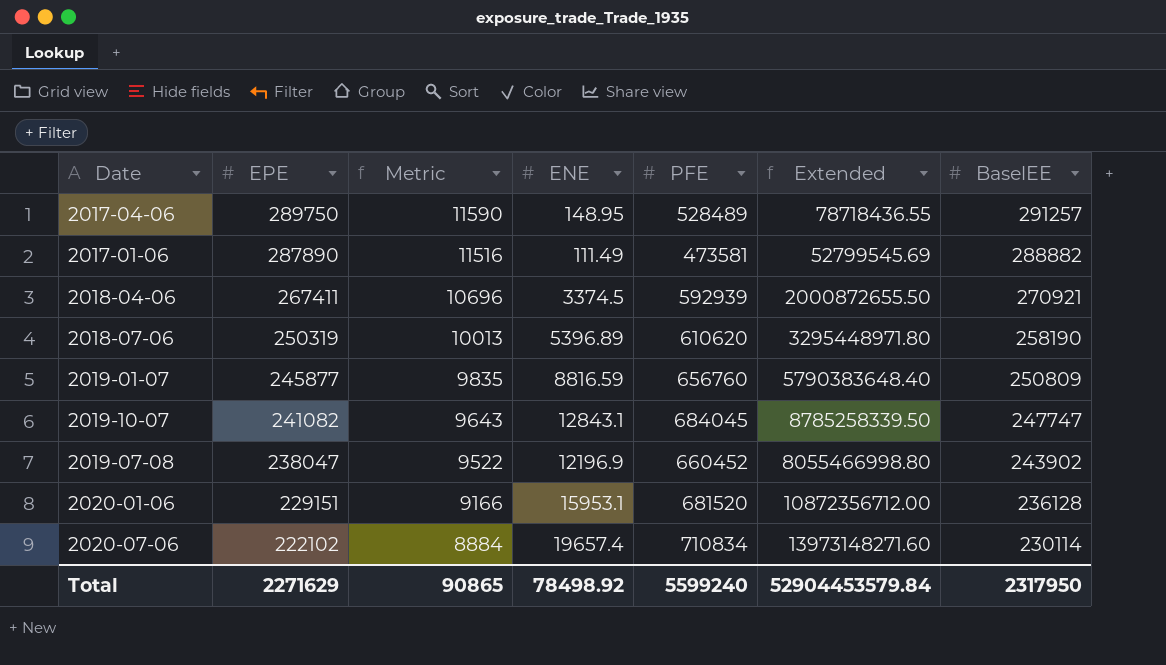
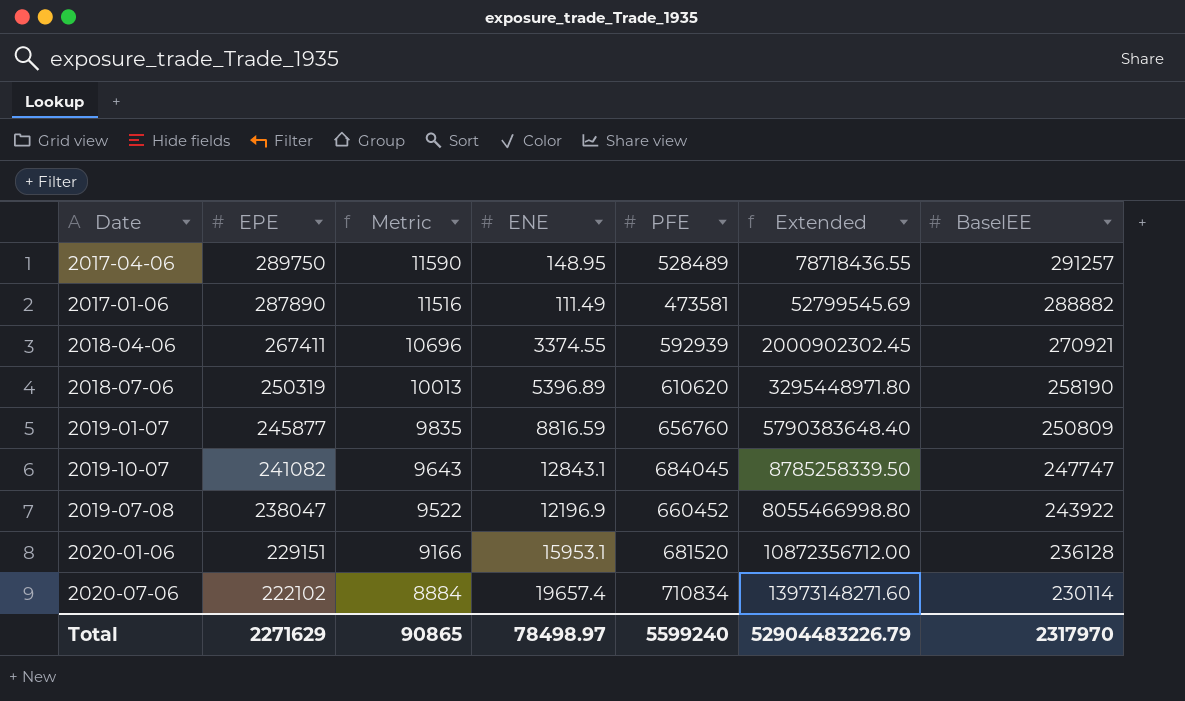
2018-04-06 | ENE: 3374.5 -> 3374.55
2018-04-06 | Extended: 2000872655.50 -> 2000902302.45
2019-07-08 | BaselEE: 243902 -> 243922
Total | ENE: 78498.92 -> 78498.97
Total | Extended: 52904453579.84 -> 52904483226.79
Total | BaselEE: 2317950 -> 2317970

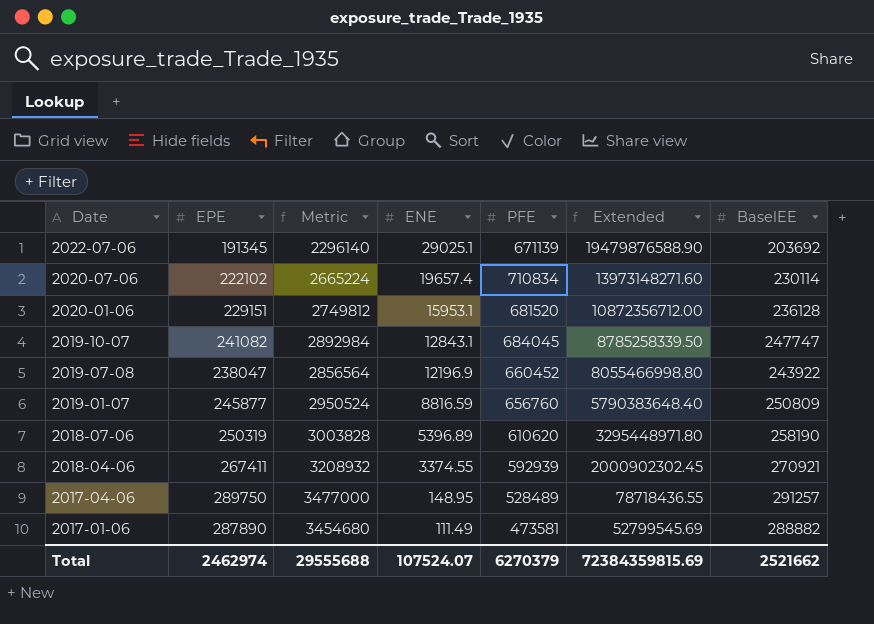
row order: EPE descending -> Date descending
column Metric | formula: [EPE] * 0.04 -> [EPE] * 12
row 2022-07-06: none -> 191345 | 2296140 | 29025.1 | 671139 | 19479876588.90 | 203692
Total | EPE: 2271629 -> 2462974
Total | Metric: 90865 -> 29555688
Total | ENE: 78498.97 -> 107524.07
Total | PFE: 5599240 -> 6270379
Total | Extended: 52904483226.79 -> 72384359815.69
Total | BaselEE: 2317970 -> 2521662

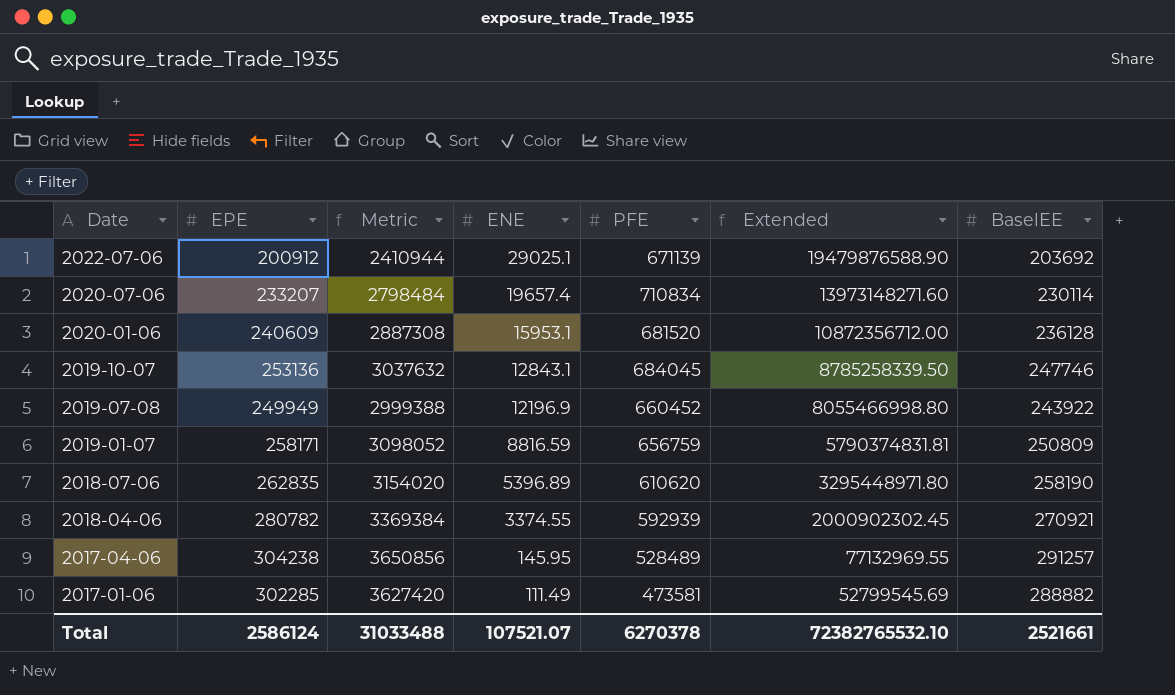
2022-07-06 | EPE: 191345 -> 200912
2022-07-06 | Metric: 2296140 -> 2410944
2020-07-06 | EPE: 222102 -> 233207
2020-07-06 | Metric: 2665224 -> 2798484
2020-01-06 | EPE: 229151 -> 240609
2020-01-06 | Metric: 2749812 -> 2887308
2019-10-07 | EPE: 241082 -> 253136
2019-10-07 | Metric: 2892984 -> 3037632
2019-10-07 | BaselEE: 247747 -> 247746
2019-07-08 | EPE: 238047 -> 249949
2019-07-08 | Metric: 2856564 -> 2999388
2019-01-07 | EPE: 245877 -> 258171
2019-01-07 | Metric: 2950524 -> 3098052
2019-01-07 | PFE: 656760 -> 656759
2019-01-07 | Extended: 5790383648.40 -> 5790374831.81
2018-07-06 | EPE: 250319 -> 262835
2018-07-06 | Metric: 3003828 -> 3154020
2018-04-06 | EPE: 267411 -> 280782
2018-04-06 | Metric: 3208932 -> 3369384
2017-04-06 | EPE: 289750 -> 304238
2017-04-06 | Metric: 3477000 -> 3650856
2017-04-06 | ENE: 148.95 -> 145.95
2017-04-06 | Extended: 78718436.55 -> 77132969.55
2017-01-06 | EPE: 287890 -> 302285
2017-01-06 | Metric: 3454680 -> 3627420
Total | EPE: 2462974 -> 2586124
Total | Metric: 29555688 -> 31033488
Total | ENE: 107524.07 -> 107521.07
Total | PFE: 6270379 -> 6270378
Total | Extended: 72384359815.69 -> 72382765532.10
Total | BaselEE: 2521662 -> 2521661

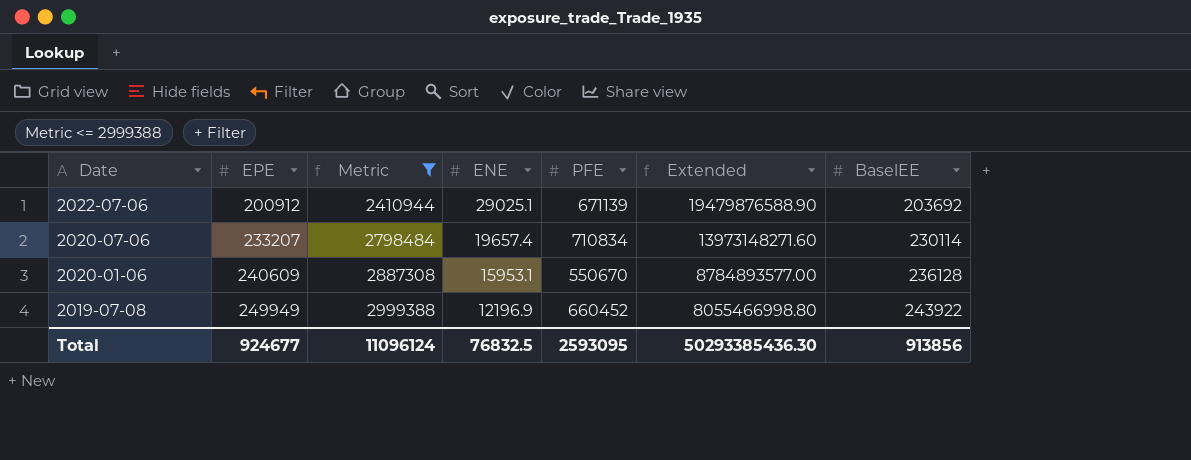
filter: none -> Metric <= 2999388
2020-01-06 | PFE: 681520 -> 550670
2020-01-06 | Extended: 10872356712.00 -> 8784893577.00
Total | EPE: 2586124 -> 924677
Total | Metric: 31033488 -> 11096124
Total | ENE: 107521.07 -> 76832.5
Total | PFE: 6270378 -> 2593095
Total | Extended: 72382765532.10 -> 50293385436.30
Total | BaselEE: 2521661 -> 913856

